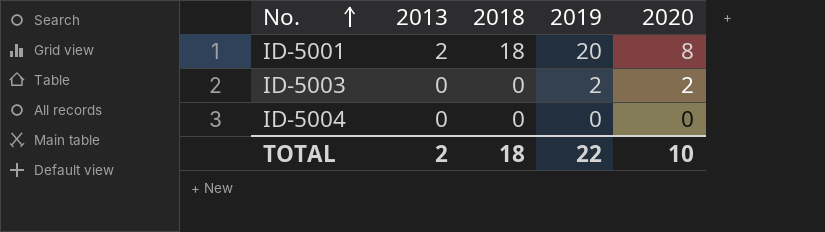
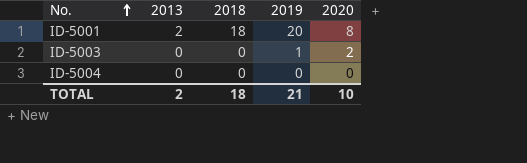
ID-5003 | 2019: 2 -> 1
TOTAL | 2019: 22 -> 21

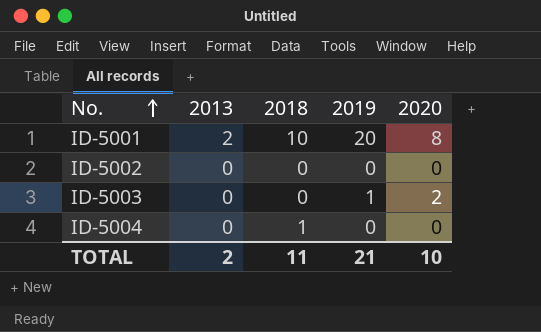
ID-5001 | 2018: 18 -> 10
row ID-5002: none -> 0 | 0 | 0 | 0
ID-5004 | 2018: 0 -> 1
TOTAL | 2018: 18 -> 11

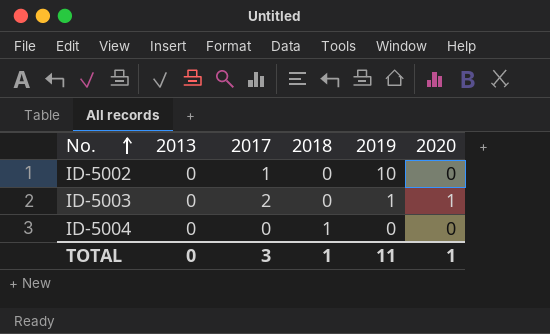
column 2017 | position: none -> 3
row ID-5001: 2 | 10 | 20 | 8 -> none
ID-5002 | 2019: 0 -> 10
ID-5003 | 2020: 2 -> 1
TOTAL | 2013: 2 -> 0
TOTAL | 2018: 11 -> 1
TOTAL | 2019: 21 -> 11
TOTAL | 2020: 10 -> 1

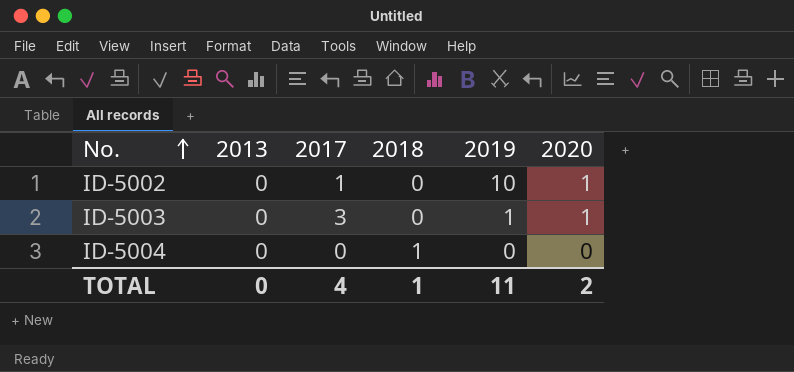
ID-5002 | 2020: 0 -> 1
ID-5003 | 2017: 2 -> 3
TOTAL | 2017: 3 -> 4
TOTAL | 2020: 1 -> 2

